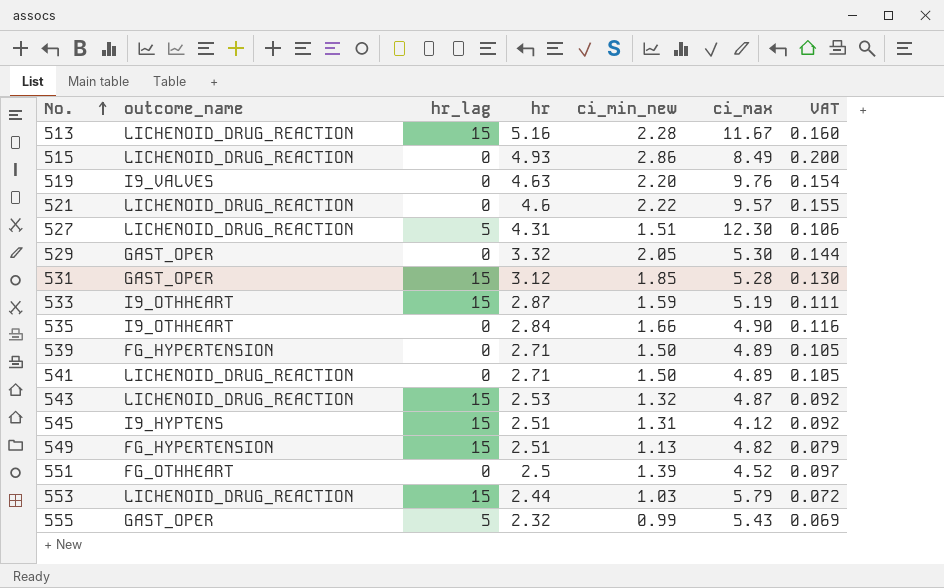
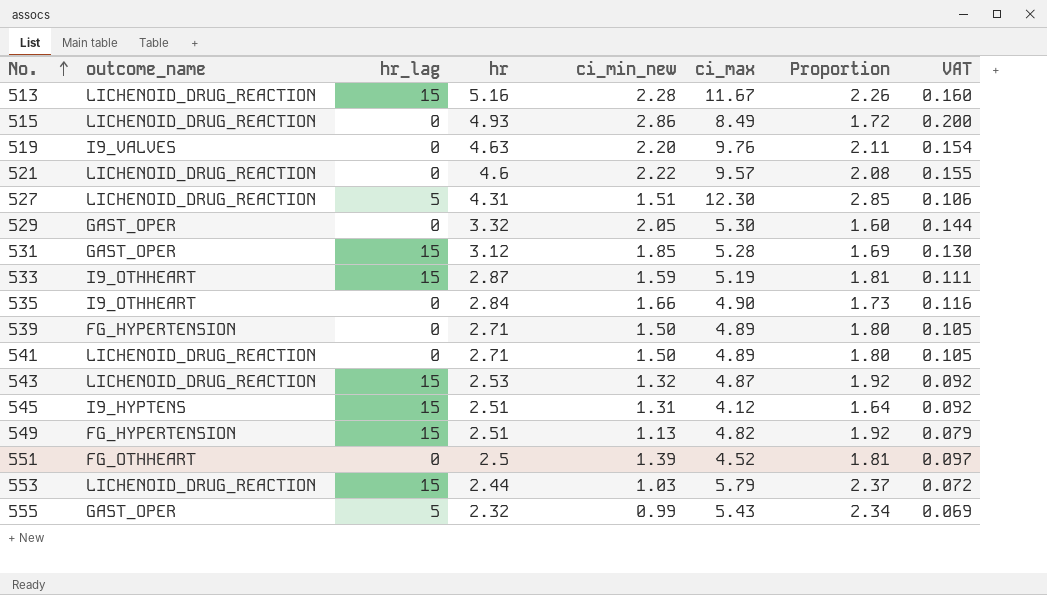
column Proportion | formula: none -> [ci_max] / [hr]

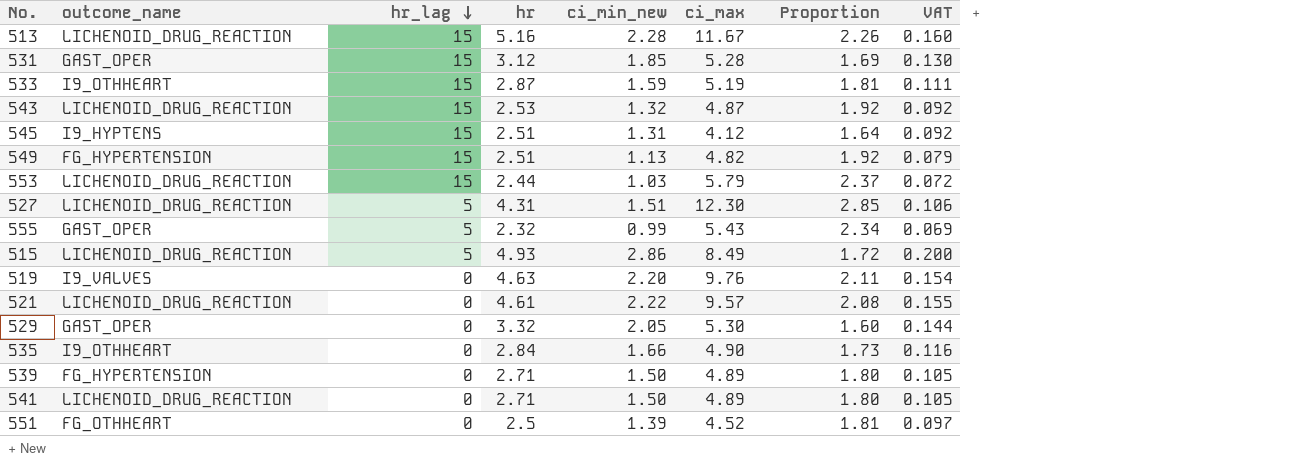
row order: No. ascending -> hr_lag descending
515 | hr_lag: 0 -> 5
521 | hr: 4.6 -> 4.61

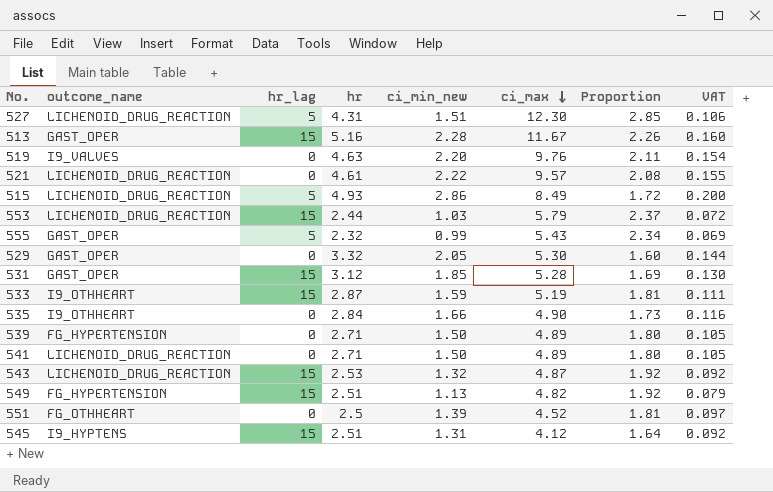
row order: hr_lag descending -> ci_max descending
513 | outcome_name: LICHENOID_DRUG_REACTION -> GAST_OPER

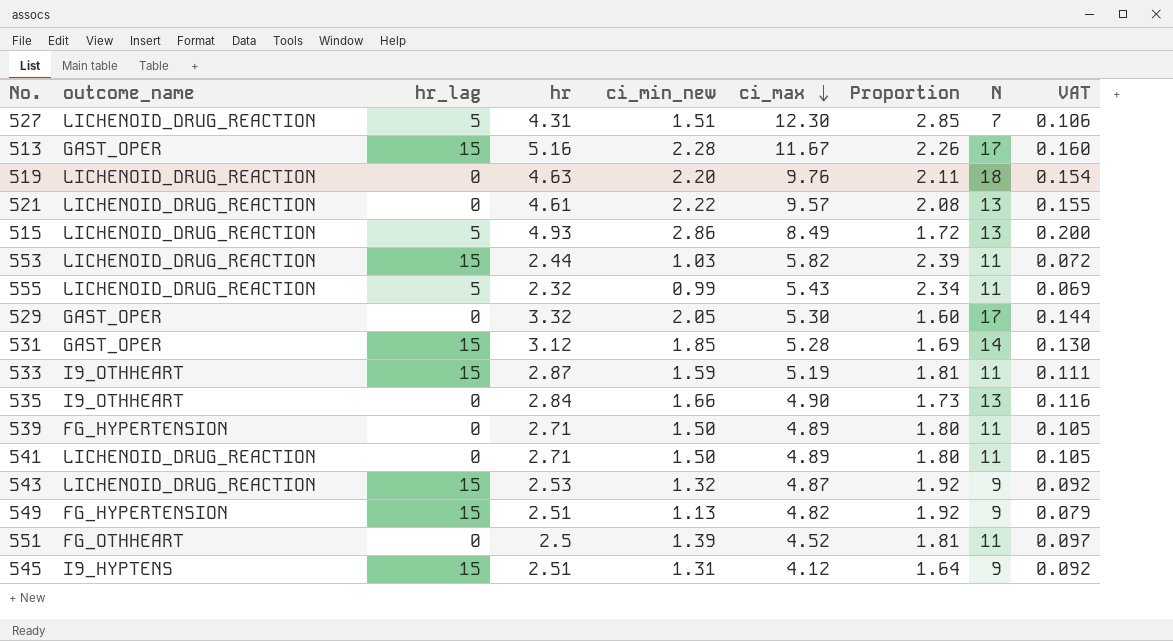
column N | position: none -> 8
519 | outcome_name: I9_VALVES -> LICHENOID_DRUG_REACTION
553 | ci_max: 5.79 -> 5.82
553 | Proportion: 2.37 -> 2.39
555 | outcome_name: GAST_OPER -> LICHENOID_DRUG_REACTION

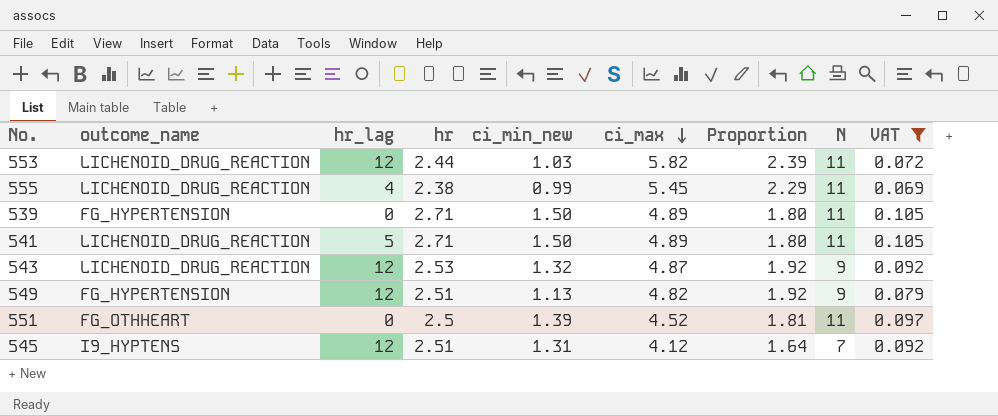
filter: none -> VAT <= 0.105
553 | hr_lag: 15 -> 12
555 | hr_lag: 5 -> 4
555 | hr: 2.32 -> 2.38
555 | ci_max: 5.43 -> 5.45
555 | Proportion: 2.34 -> 2.29
541 | hr_lag: 0 -> 5
543 | hr_lag: 15 -> 12
549 | hr_lag: 15 -> 12
545 | hr_lag: 15 -> 12
545 | N: 9 -> 7

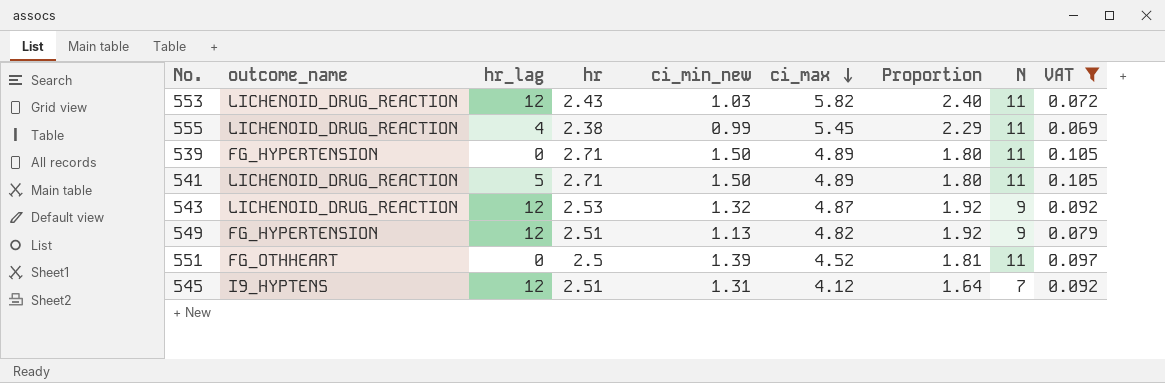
553 | hr: 2.44 -> 2.43
553 | Proportion: 2.39 -> 2.40

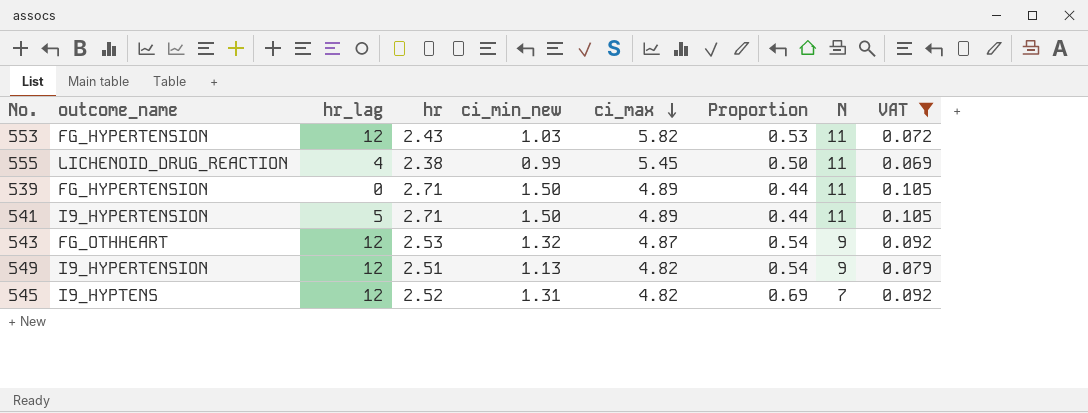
column Proportion | formula: [ci_max] / [hr] -> [ci_max] / [N]
row 551: FG_OTHHEART | 0 | 2.5 | 1.39 | 4.52 | 1.81 | 11 | 0.097 -> none
553 | outcome_name: LICHENOID_DRUG_REACTION -> FG_HYPERTENSION
541 | outcome_name: LICHENOID_DRUG_REACTION -> I9_HYPERTENSION
543 | outcome_name: LICHENOID_DRUG_REACTION -> FG_OTHHEART
549 | outcome_name: FG_HYPERTENSION -> I9_HYPERTENSION
545 | hr: 2.51 -> 2.52
545 | ci_max: 4.12 -> 4.82

